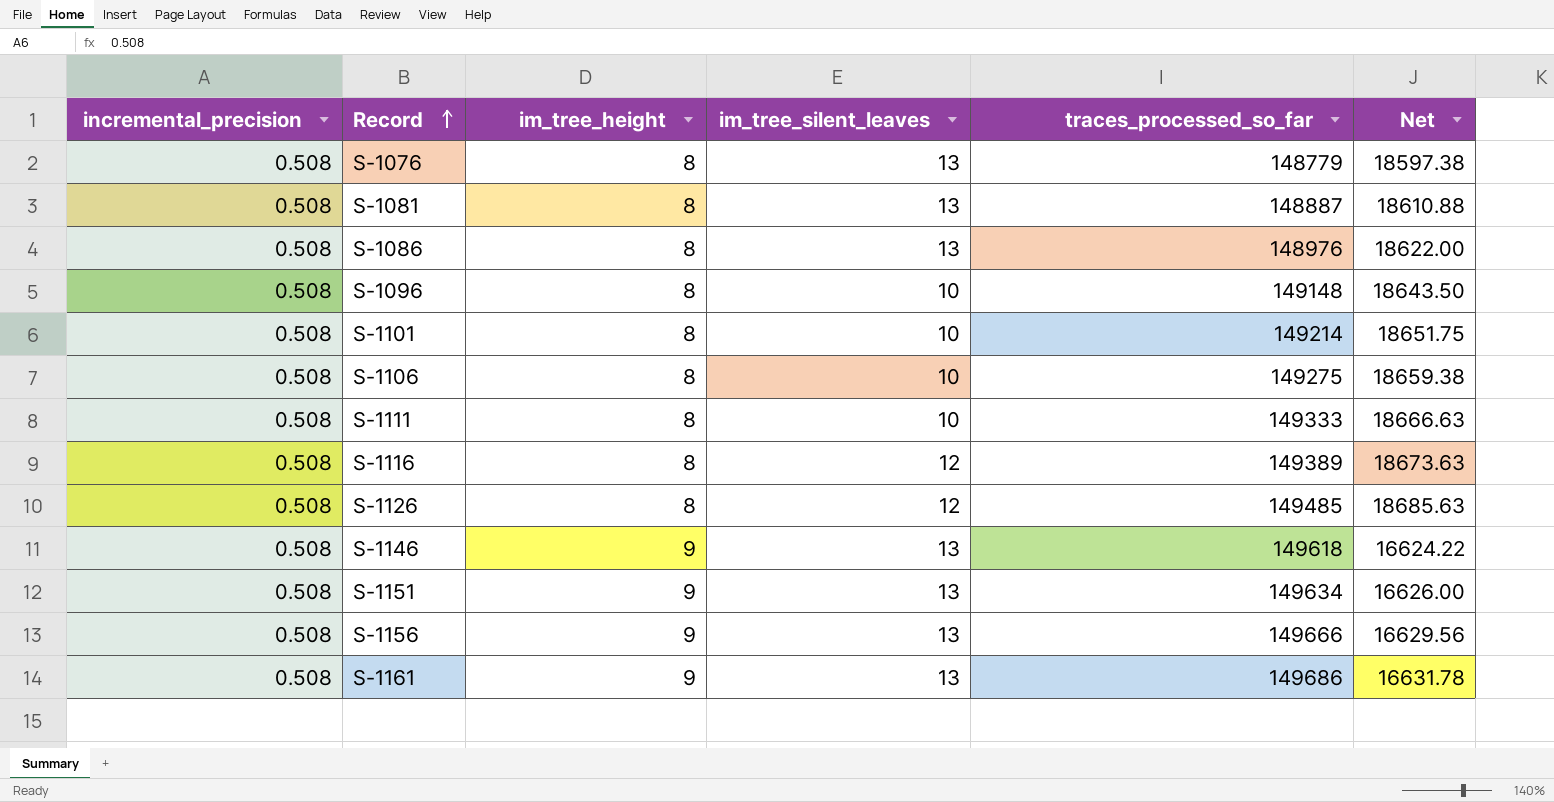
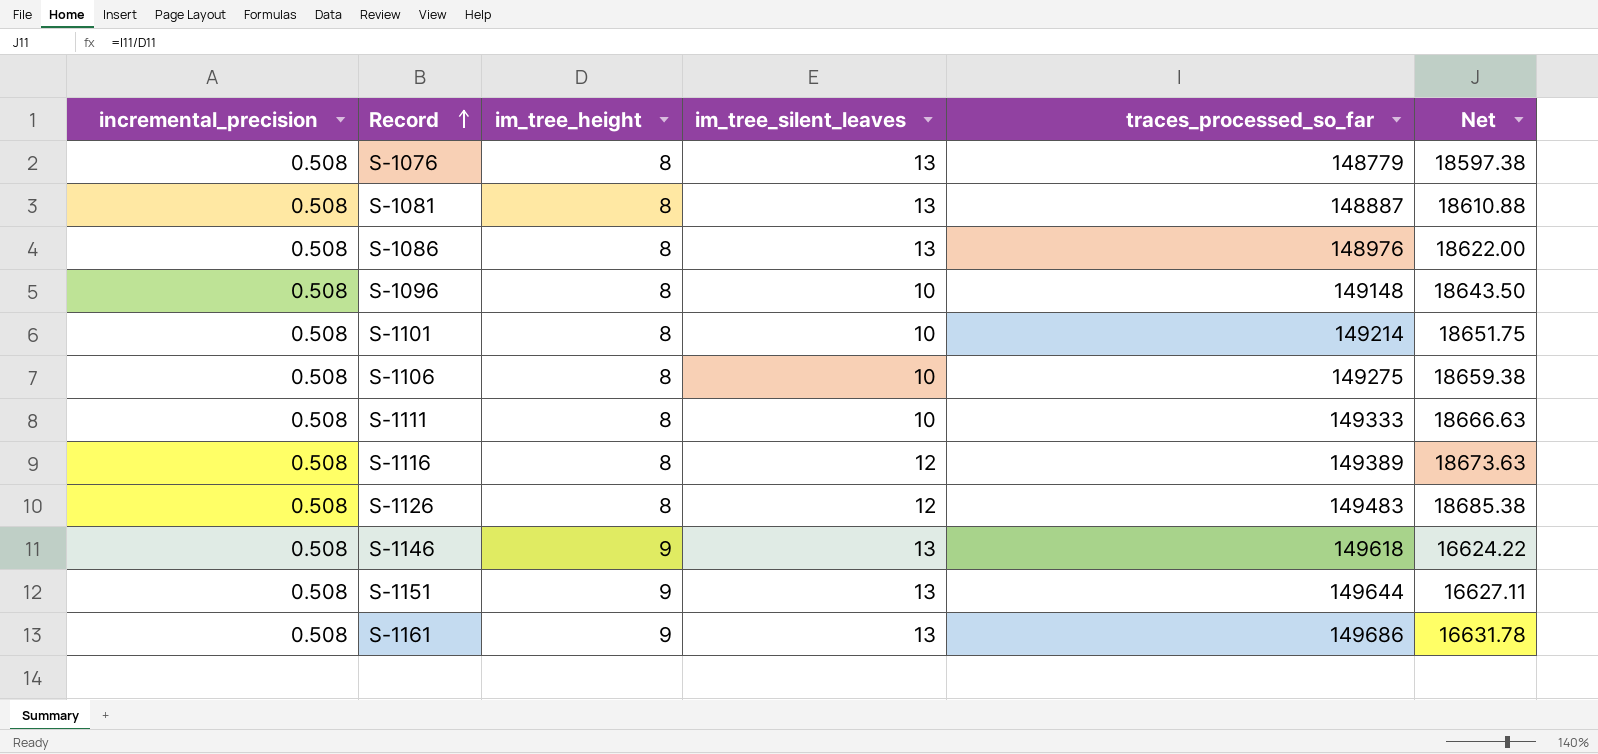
row S-1156: 0.508 | 9 | 13 | 149666 | 16629.56 -> none
S-1126 | traces_processed_so_far: 149485 -> 149483
S-1126 | Net: 18685.63 -> 18685.38
S-1151 | traces_processed_so_far: 149634 -> 149644
S-1151 | Net: 16626.00 -> 16627.11

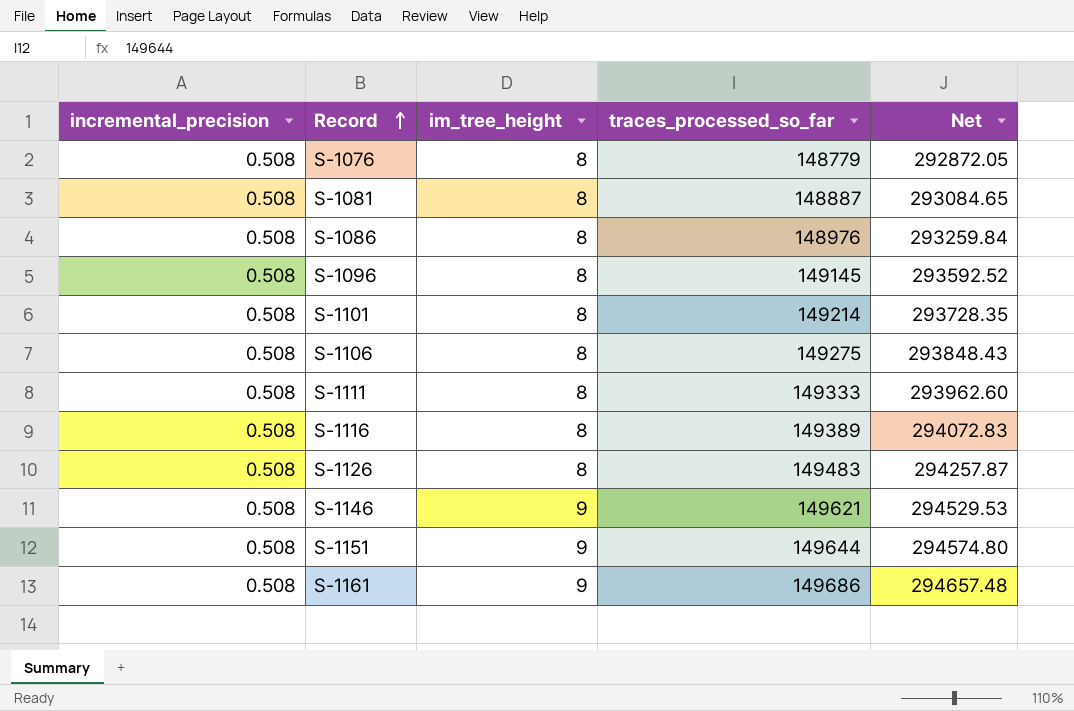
column im_tree_silent_leaves | position: 4 -> none
column Net | formula: [traces_processed_so_far] / [im_tree_height] -> [traces_processed_so_far] / [incremental_precision]
S-1096 | traces_processed_so_far: 149148 -> 149145
S-1146 | traces_processed_so_far: 149618 -> 149621

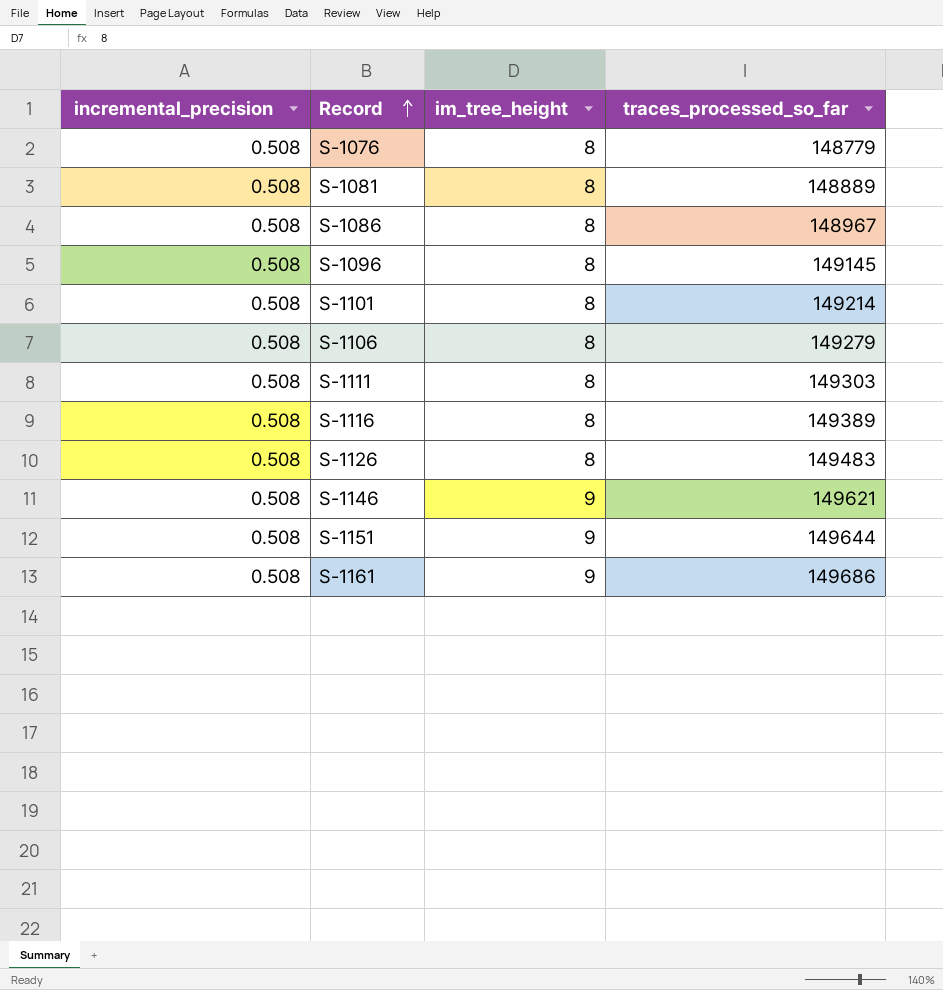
column Net | formula: [traces_processed_so_far] / [incremental_precision] -> none
S-1081 | traces_processed_so_far: 148887 -> 148889
S-1086 | traces_processed_so_far: 148976 -> 148967
S-1106 | traces_processed_so_far: 149275 -> 149279
S-1111 | traces_processed_so_far: 149333 -> 149303

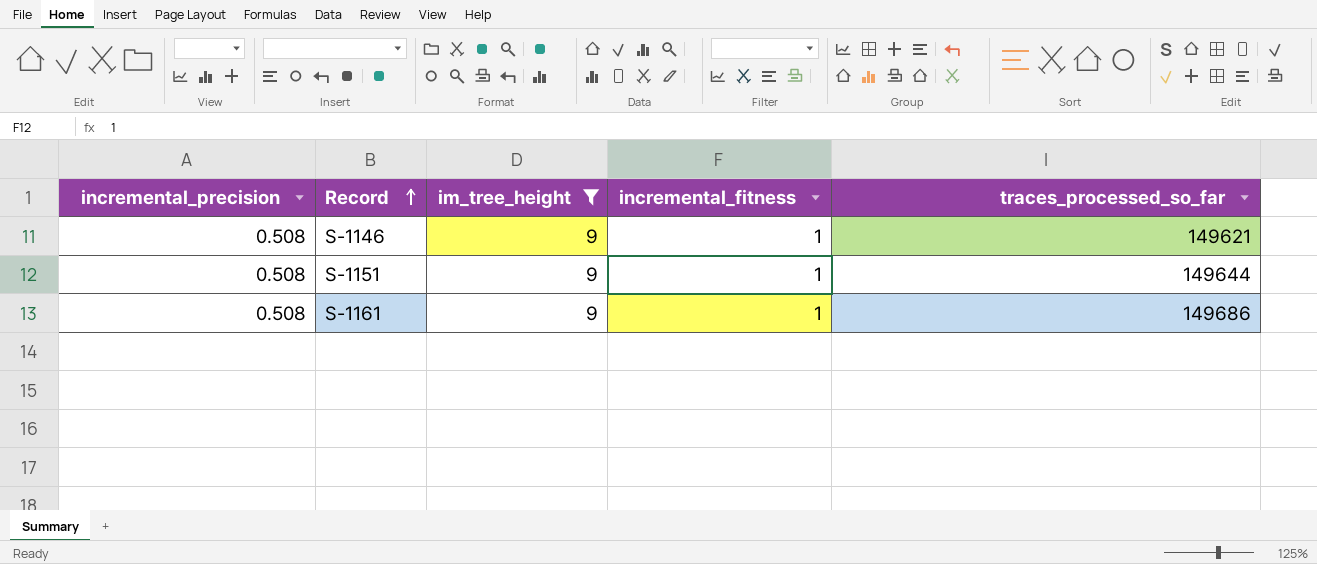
filter: none -> im_tree_height = 9
column incremental_fitness | position: none -> 4

